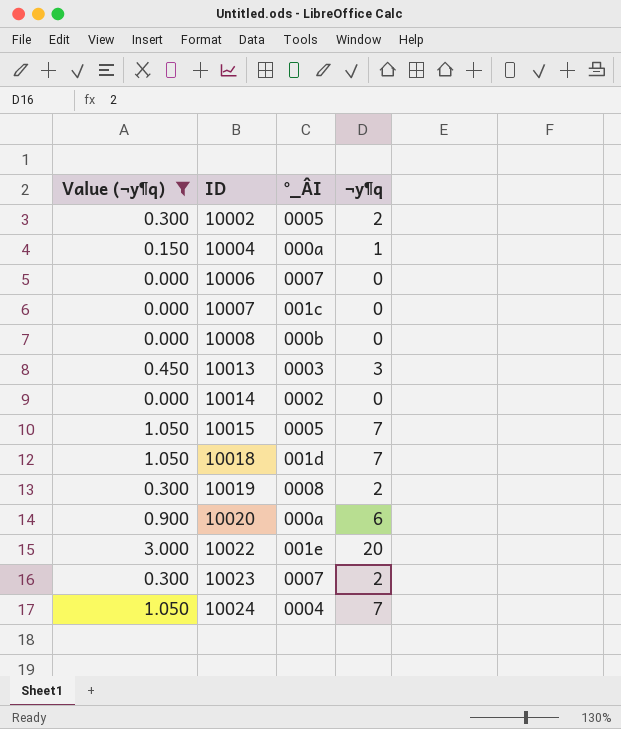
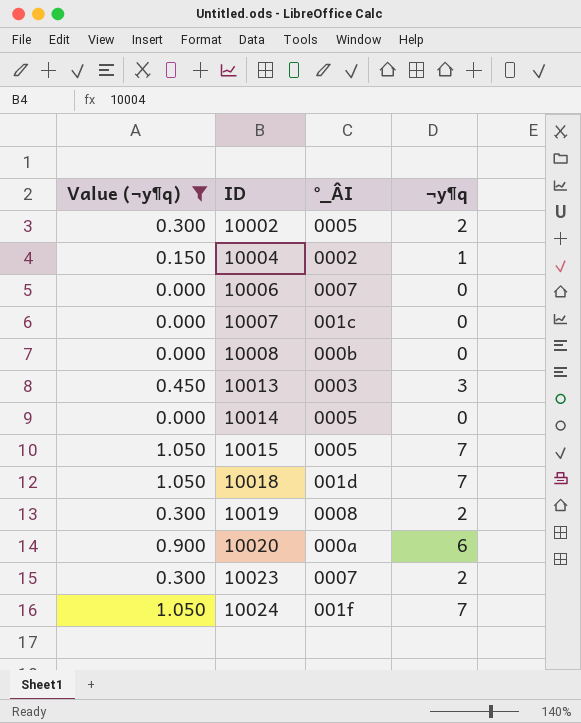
row 10022: 3.000 | 001e | 20 -> none
10004 | °_ÂI: 000a -> 0002
10014 | °_ÂI: 0002 -> 0005
10024 | °_ÂI: 0004 -> 001f

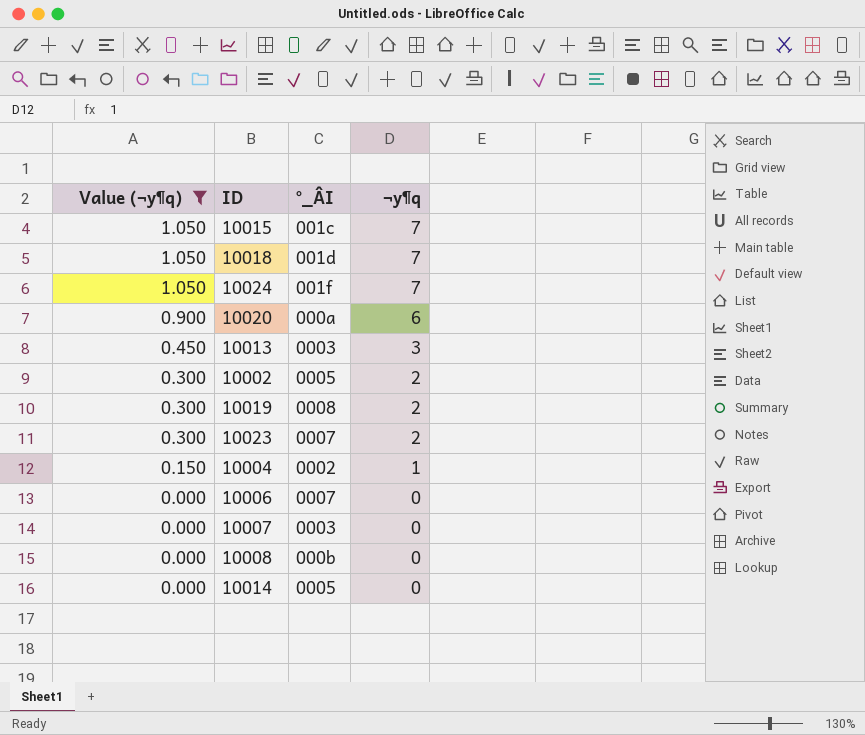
row order: ID ascending -> Value (¬y¶q) descending
10015 | °_ÂI: 0005 -> 001c
10007 | °_ÂI: 001c -> 0003

